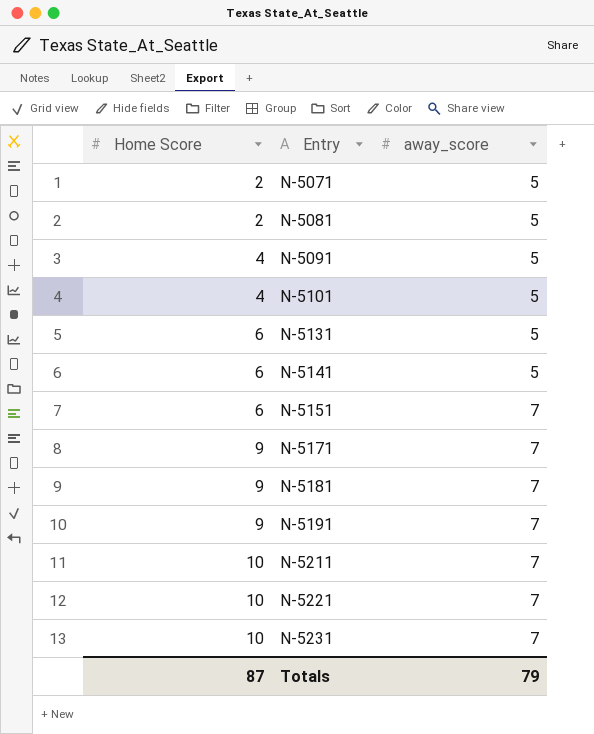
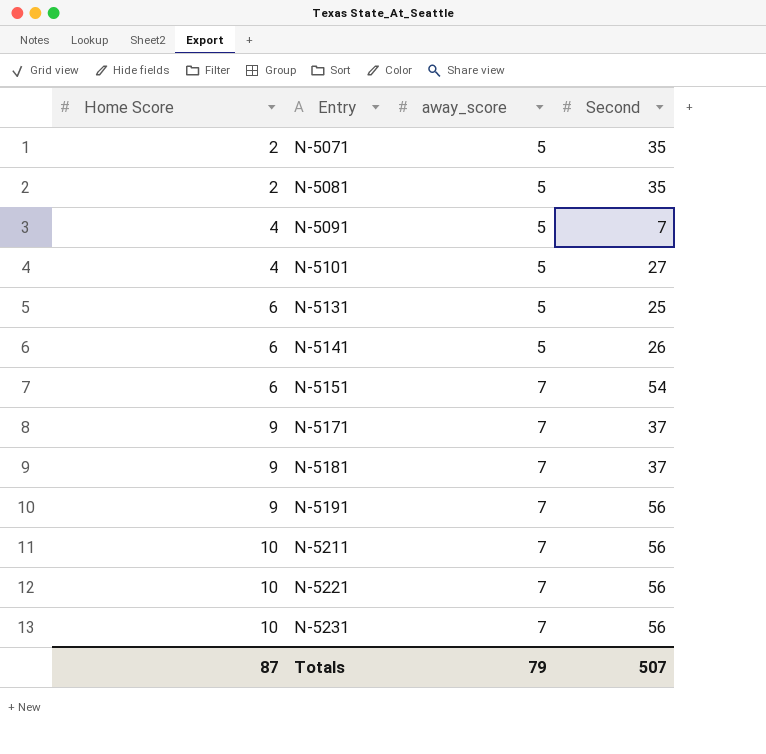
column Second | position: none -> 4

